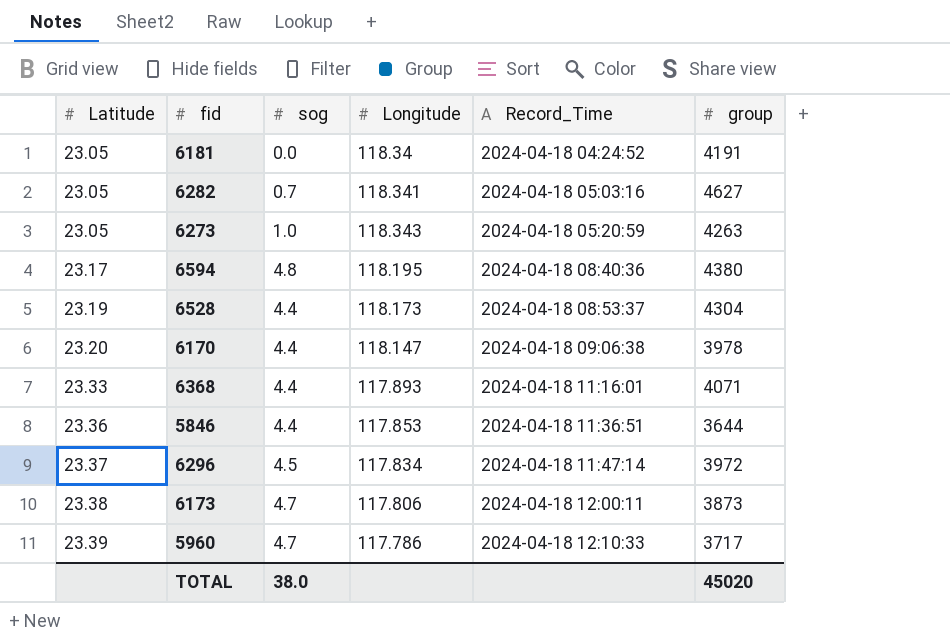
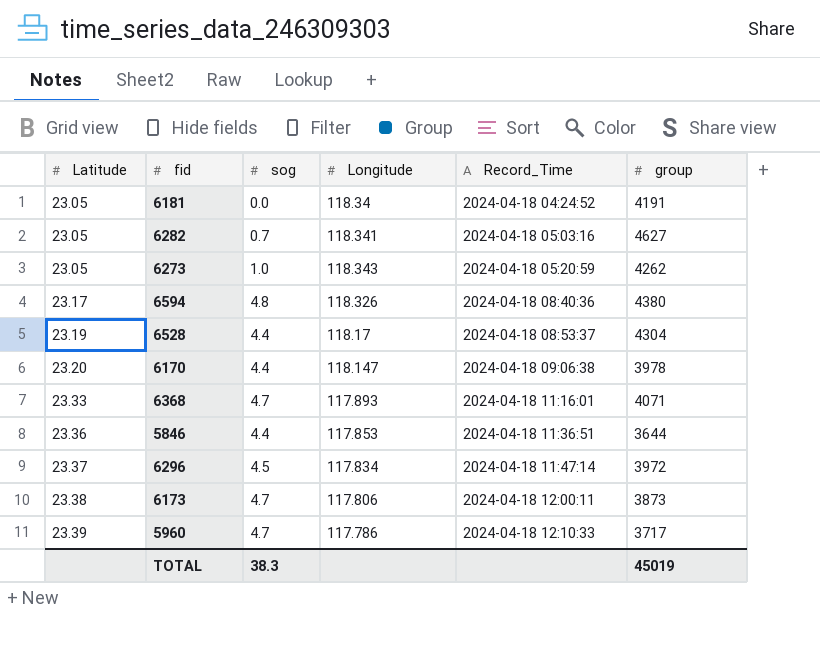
6273 | group: 4263 -> 4262
6594 | Longitude: 118.195 -> 118.326
6528 | Longitude: 118.173 -> 118.17
6368 | sog: 4.4 -> 4.7
TOTAL | sog: 38.0 -> 38.3
TOTAL | group: 45020 -> 45019

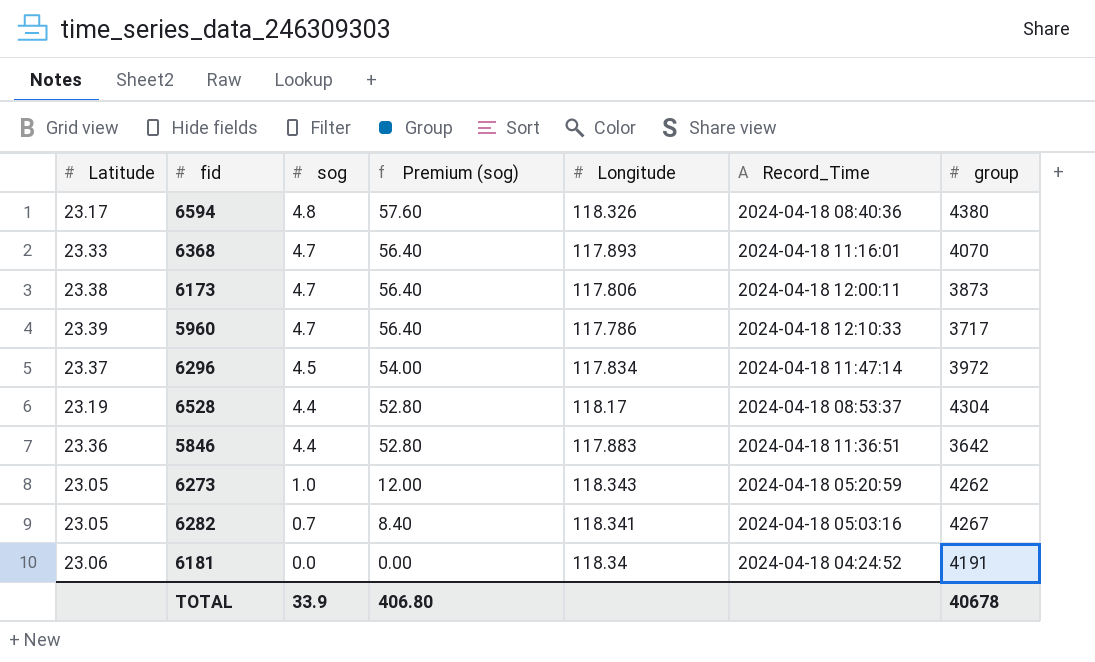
row order: Latitude ascending -> sog descending
column Premium (sog) | formula: none -> [sog] * 12
row 6170: 23.20 | 4.4 | 118.147 | 2024-04-18 09:06:38 | 3978 -> none
6368 | group: 4071 -> 4070
5846 | Longitude: 117.853 -> 117.883
5846 | group: 3644 -> 3642
6282 | group: 4627 -> 4267
6181 | Latitude: 23.05 -> 23.06
TOTAL | sog: 38.3 -> 33.9
TOTAL | group: 45019 -> 40678

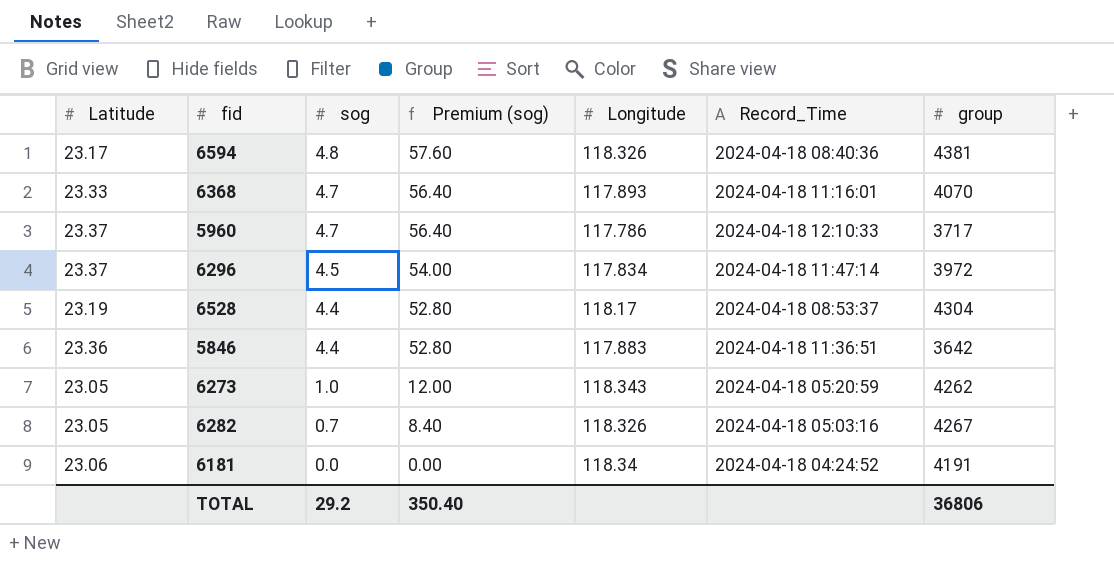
row 6173: 23.38 | 4.7 | 56.40 | 117.806 | 2024-04-18 12:00:11 | 3873 -> none
6594 | group: 4380 -> 4381
5960 | Latitude: 23.39 -> 23.37
6282 | Longitude: 118.341 -> 118.326
TOTAL | sog: 33.9 -> 29.2
TOTAL | Premium (sog): 406.80 -> 350.40
TOTAL | group: 40678 -> 36806

